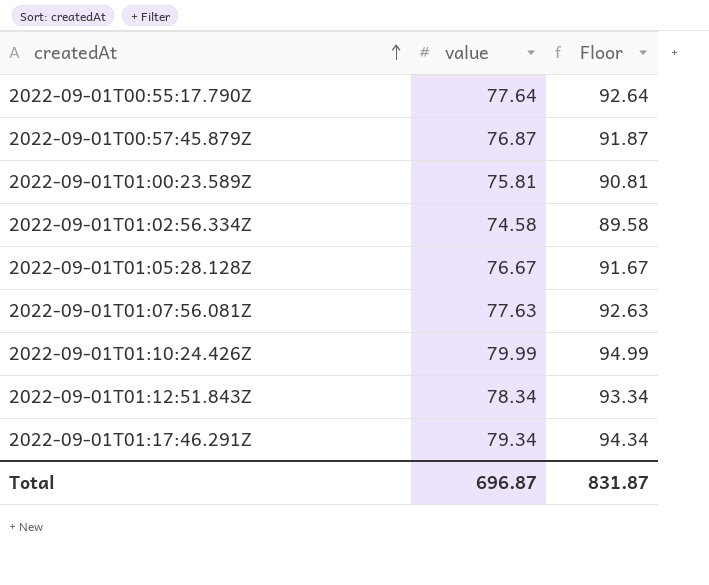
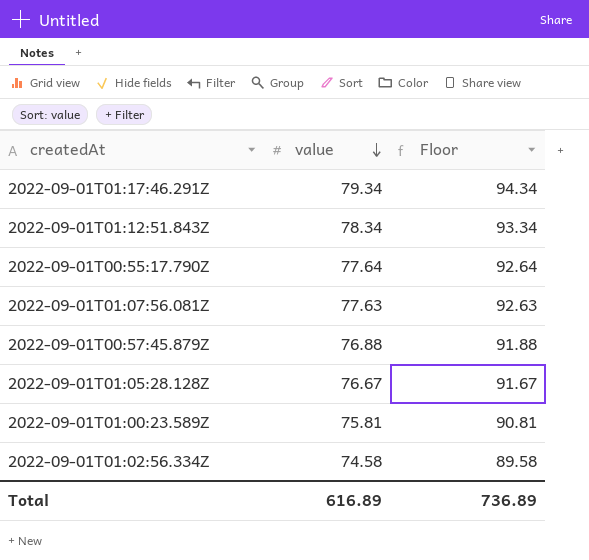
row order: createdAt ascending -> value descending
row 2022-09-01T01:10:24.426Z: 79.99 | 94.99 -> none
2022-09-01T00:57:45.879Z | value: 76.87 -> 76.88
2022-09-01T00:57:45.879Z | Floor: 91.87 -> 91.88
Total | value: 696.87 -> 616.89
Total | Floor: 831.87 -> 736.89

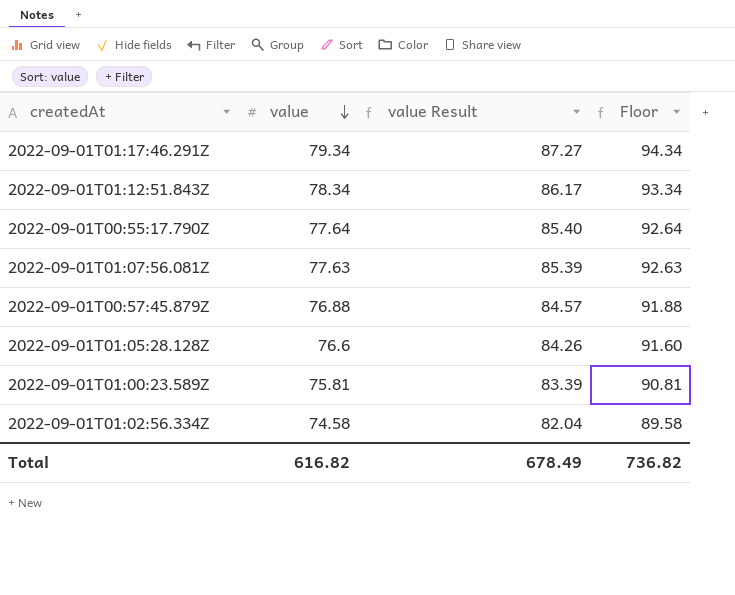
column value Result | formula: none -> [value] * 1.1
2022-09-01T01:05:28.128Z | value: 76.67 -> 76.6
2022-09-01T01:05:28.128Z | Floor: 91.67 -> 91.60
Total | value: 616.89 -> 616.82
Total | Floor: 736.89 -> 736.82

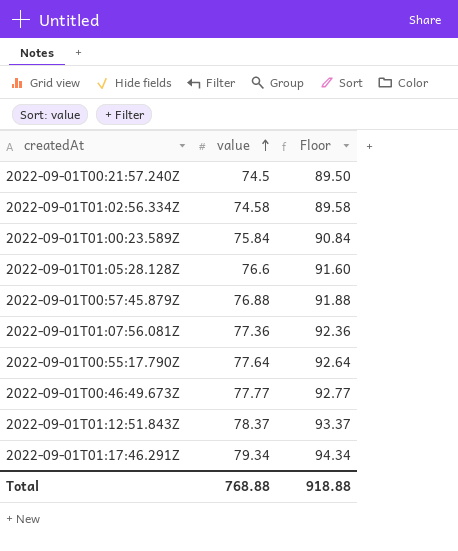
row order: value descending -> value ascending
column value Result | formula: [value] * 1.1 -> none
row 2022-09-01T00:21:57.240Z: none -> 74.5 | 89.50
2022-09-01T01:00:23.589Z | value: 75.81 -> 75.84
2022-09-01T01:00:23.589Z | Floor: 90.81 -> 90.84
2022-09-01T01:07:56.081Z | value: 77.63 -> 77.36
2022-09-01T01:07:56.081Z | Floor: 92.63 -> 92.36
row 2022-09-01T00:46:49.673Z: none -> 77.77 | 92.77
2022-09-01T01:12:51.843Z | value: 78.34 -> 78.37
2022-09-01T01:12:51.843Z | Floor: 93.34 -> 93.37
Total | value: 616.82 -> 768.88
Total | Floor: 736.82 -> 918.88

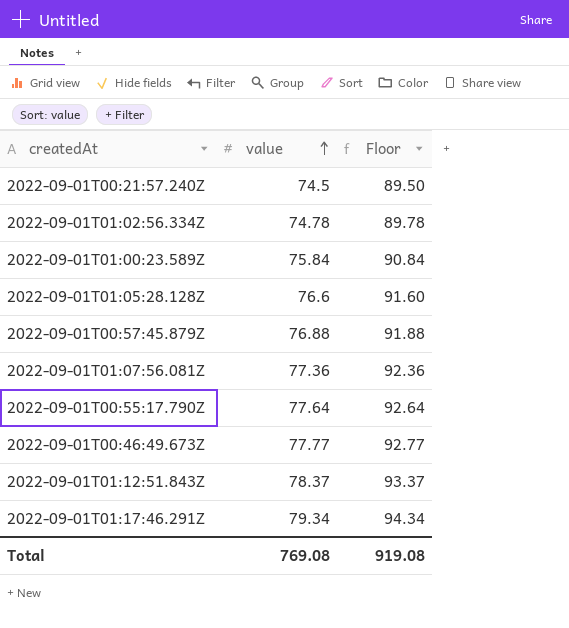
2022-09-01T01:02:56.334Z | value: 74.58 -> 74.78
2022-09-01T01:02:56.334Z | Floor: 89.58 -> 89.78
Total | value: 768.88 -> 769.08
Total | Floor: 918.88 -> 919.08

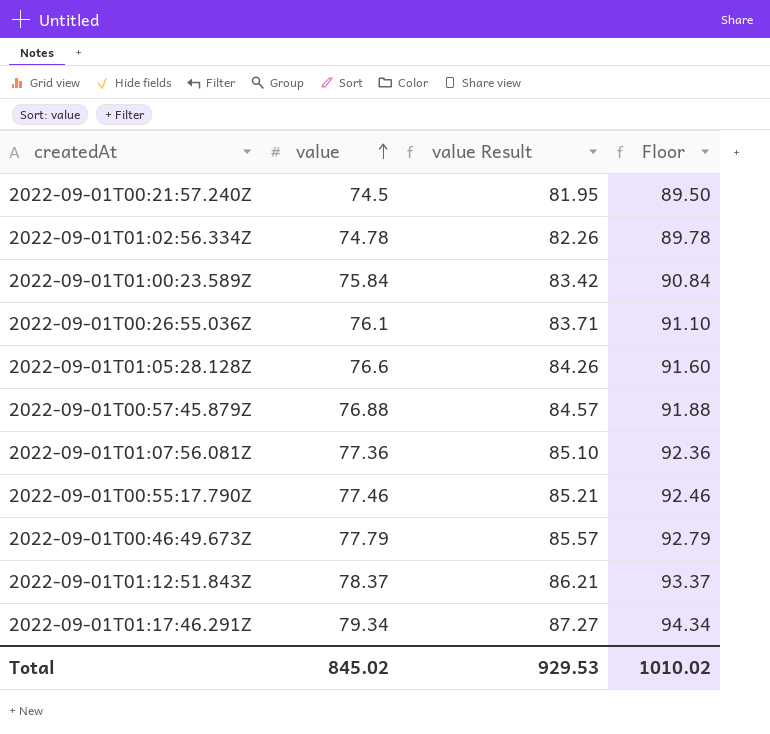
column value Result | formula: none -> [value] * 1.1
row 2022-09-01T00:26:55.036Z: none -> 76.1 | 83.71 | 91.10
2022-09-01T00:55:17.790Z | value: 77.64 -> 77.46
2022-09-01T00:55:17.790Z | Floor: 92.64 -> 92.46
2022-09-01T00:46:49.673Z | value: 77.77 -> 77.79
2022-09-01T00:46:49.673Z | Floor: 92.77 -> 92.79
Total | value: 769.08 -> 845.02
Total | Floor: 919.08 -> 1010.02

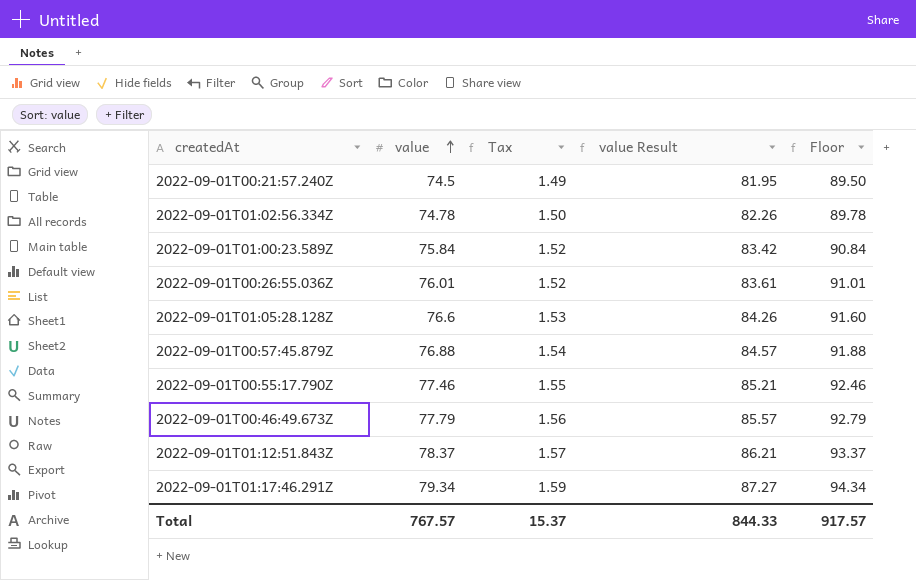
column Tax | formula: none -> [value] * 0.02
row 2022-09-01T01:07:56.081Z: 77.36 | 85.10 | 92.36 -> none
2022-09-01T00:26:55.036Z | value: 76.1 -> 76.01
2022-09-01T00:26:55.036Z | value Result: 83.71 -> 83.61
2022-09-01T00:26:55.036Z | Floor: 91.10 -> 91.01
Total | value: 845.02 -> 767.57
Total | value Result: 929.53 -> 844.33
Total | Floor: 1010.02 -> 917.57

